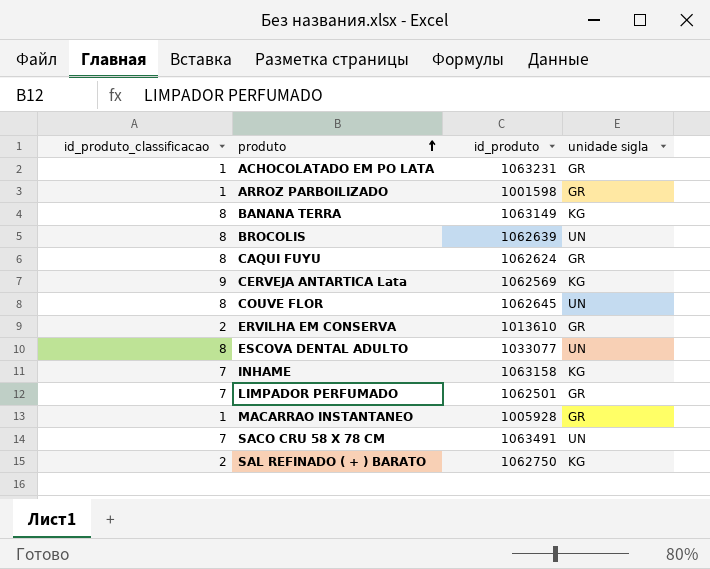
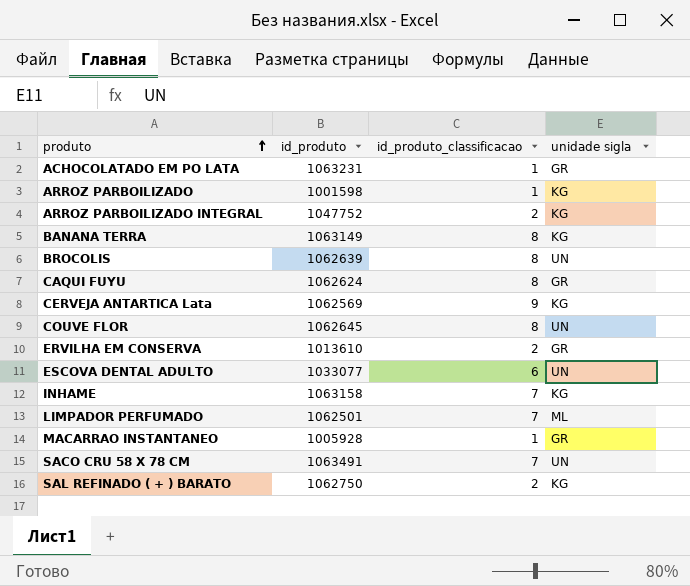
column id_produto_classificacao | position: 1 -> 3
ARROZ PARBOILIZADO | unidade sigla: GR -> KG
row ARROZ PARBOILIZADO INTEGRAL: none -> 1047752 | 2 | KG
ESCOVA DENTAL ADULTO | id_produto_classificacao: 8 -> 6
LIMPADOR PERFUMADO | unidade sigla: GR -> ML

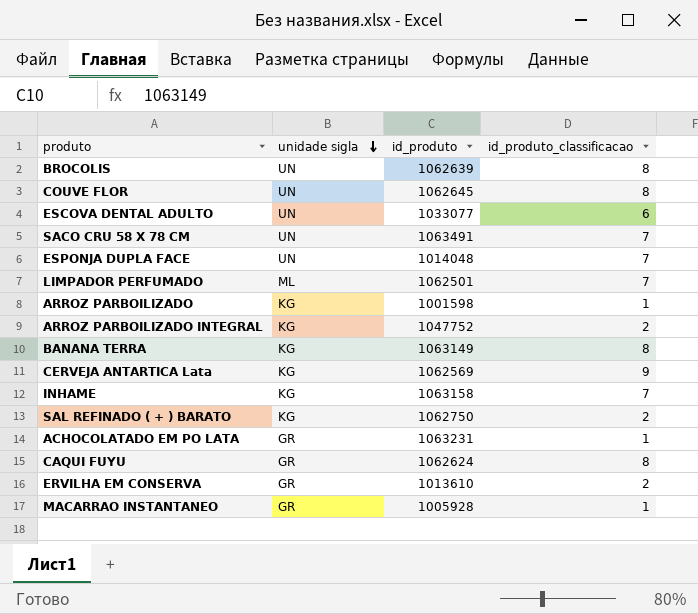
row order: produto ascending -> unidade sigla descending
column unidade sigla | position: 4 -> 2
row ESPONJA DUPLA FACE: none -> UN | 1014048 | 7

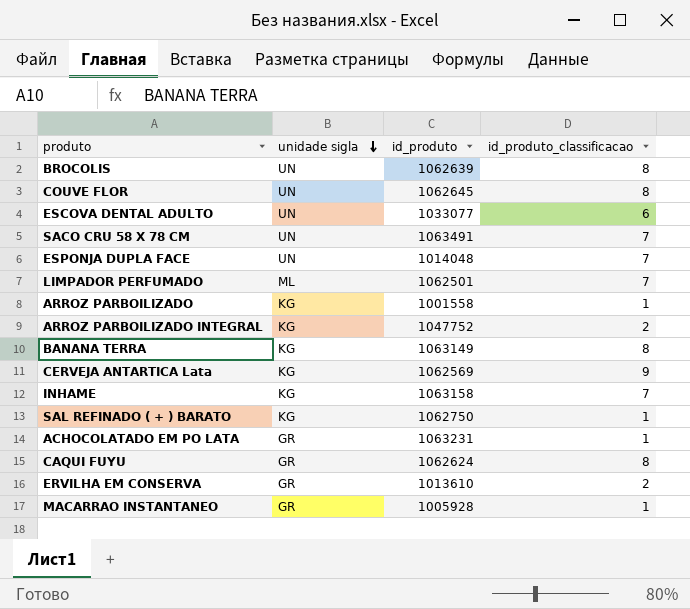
ARROZ PARBOILIZADO | id_produto: 1001598 -> 1001558
SAL REFINADO ( + ) BARATO | id_produto_classificacao: 2 -> 1

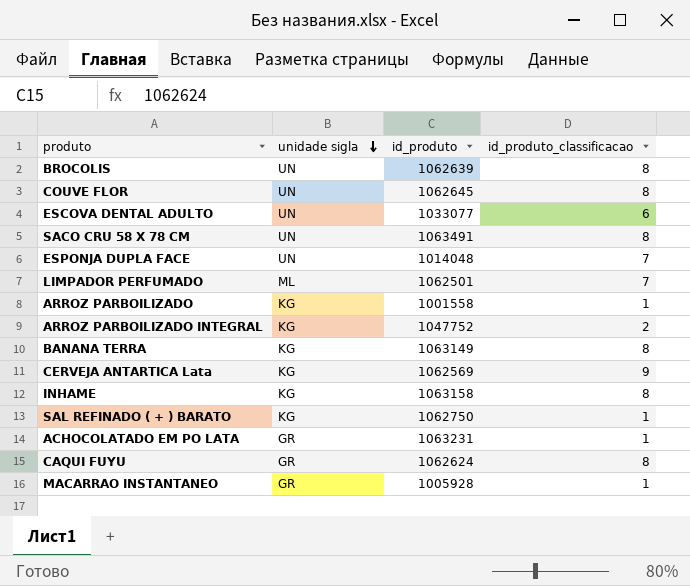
row ERVILHA EM CONSERVA: GR | 1013610 | 2 -> none
SACO CRU 58 X 78 CM | id_produto_classificacao: 7 -> 8
INHAME | id_produto_classificacao: 7 -> 8

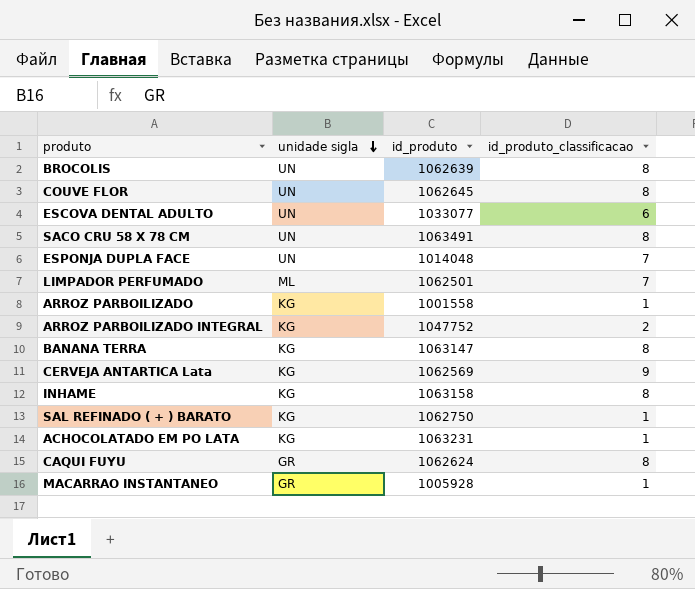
BANANA TERRA | id_produto: 1063149 -> 1063147
ACHOCOLATADO EM PO LATA | unidade sigla: GR -> KG

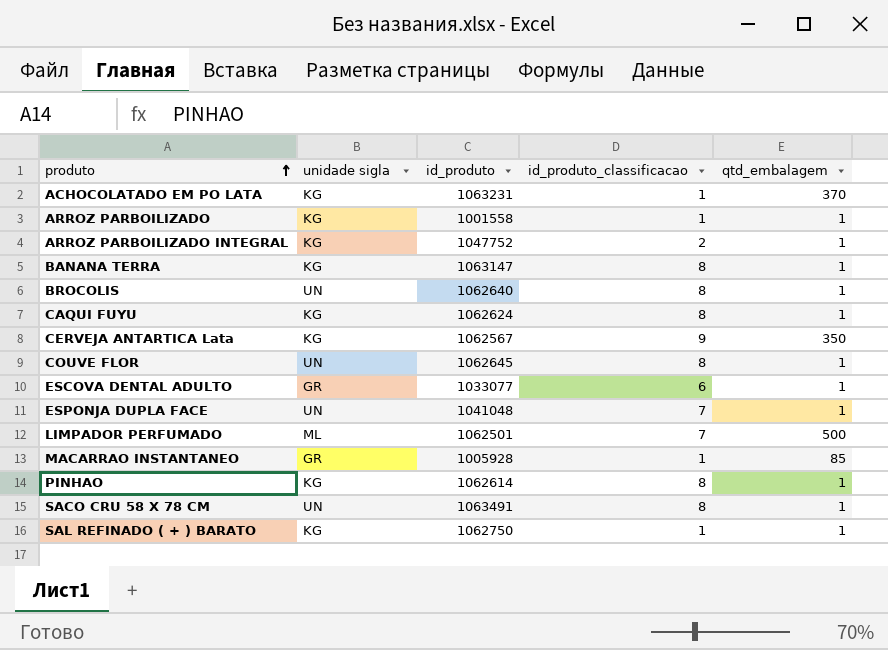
row order: unidade sigla descending -> produto ascending
column qtd_embalagem | position: none -> 5
row INHAME: KG | 1063158 | 8 -> none
BROCOLIS | id_produto: 1062639 -> 1062640
CAQUI FUYU | unidade sigla: GR -> KG
CERVEJA ANTARTICA Lata | id_produto: 1062569 -> 1062567
ESCOVA DENTAL ADULTO | unidade sigla: UN -> GR
ESPONJA DUPLA FACE | id_produto: 1014048 -> 1041048
row PINHAO: none -> KG | 1062614 | 8 | 1

